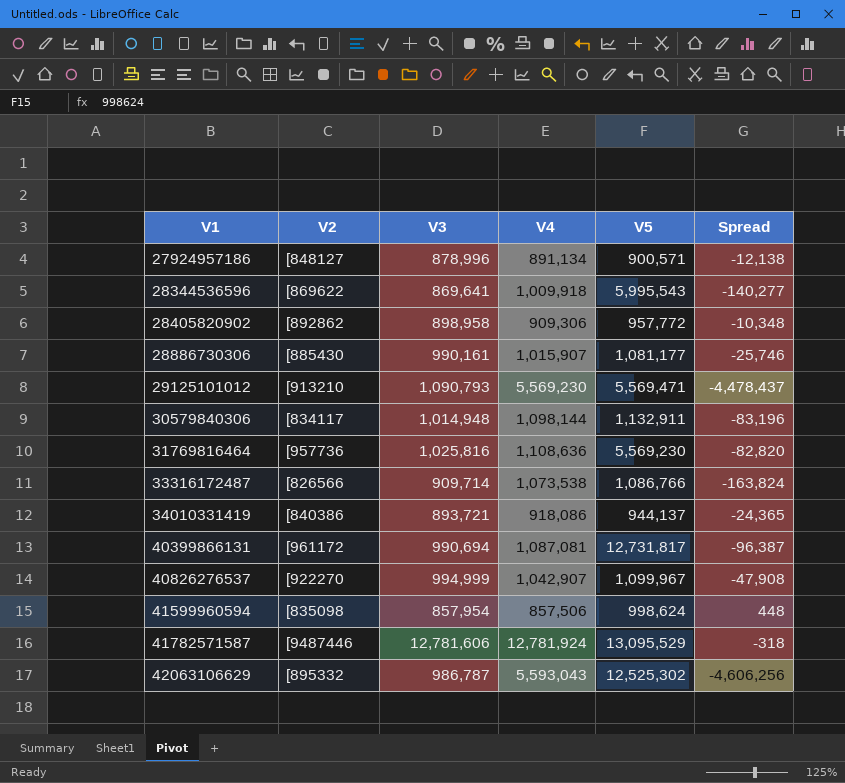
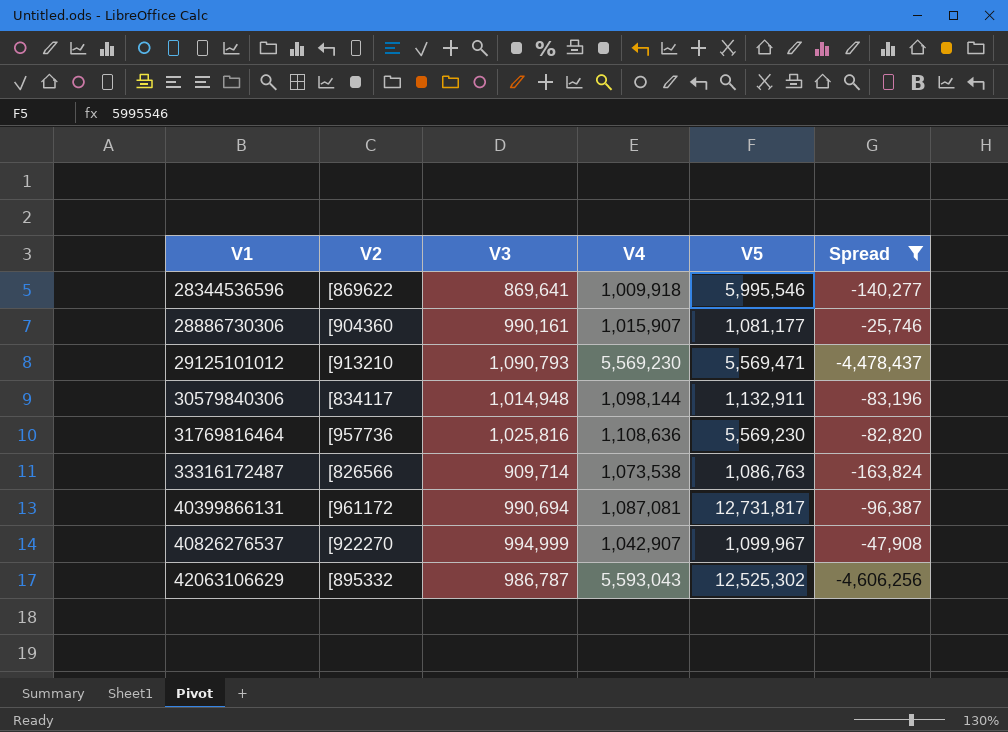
filter: none -> Spread <= -25,746
28344536596 | V5: 5,995,543 -> 5,995,546
28886730306 | V2: [885430 -> [904360
33316172487 | V5: 1,086,766 -> 1,086,763

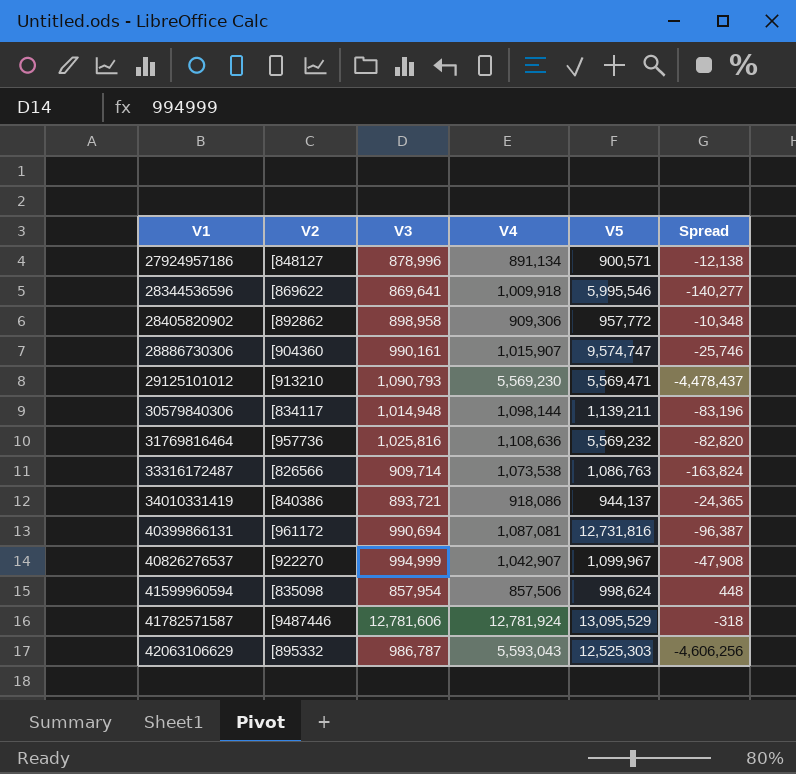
filter: Spread <= -25,746 -> none
28886730306 | V5: 1,081,177 -> 9,574,747
30579840306 | V5: 1,132,911 -> 1,139,211
31769816464 | V5: 5,569,230 -> 5,569,232
40399866131 | V5: 12,731,817 -> 12,731,816
42063106629 | V5: 12,525,302 -> 12,525,303

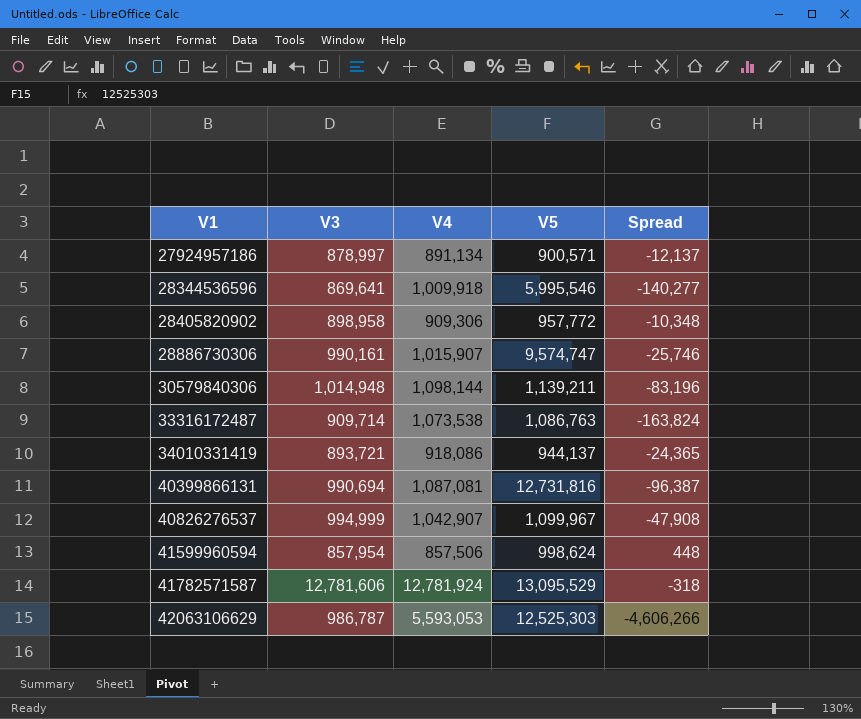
column V2 | position: 2 -> none
row 29125101012: [913210 | 1,090,793 | 5,569,230 | 5,569,471 | -4,478,437 -> none
row 31769816464: [957736 | 1,025,816 | 1,108,636 | 5,569,232 | -82,820 -> none
27924957186 | V3: 878,996 -> 878,997
27924957186 | Spread: -12,138 -> -12,137
42063106629 | V4: 5,593,043 -> 5,593,053
42063106629 | Spread: -4,606,256 -> -4,606,266

